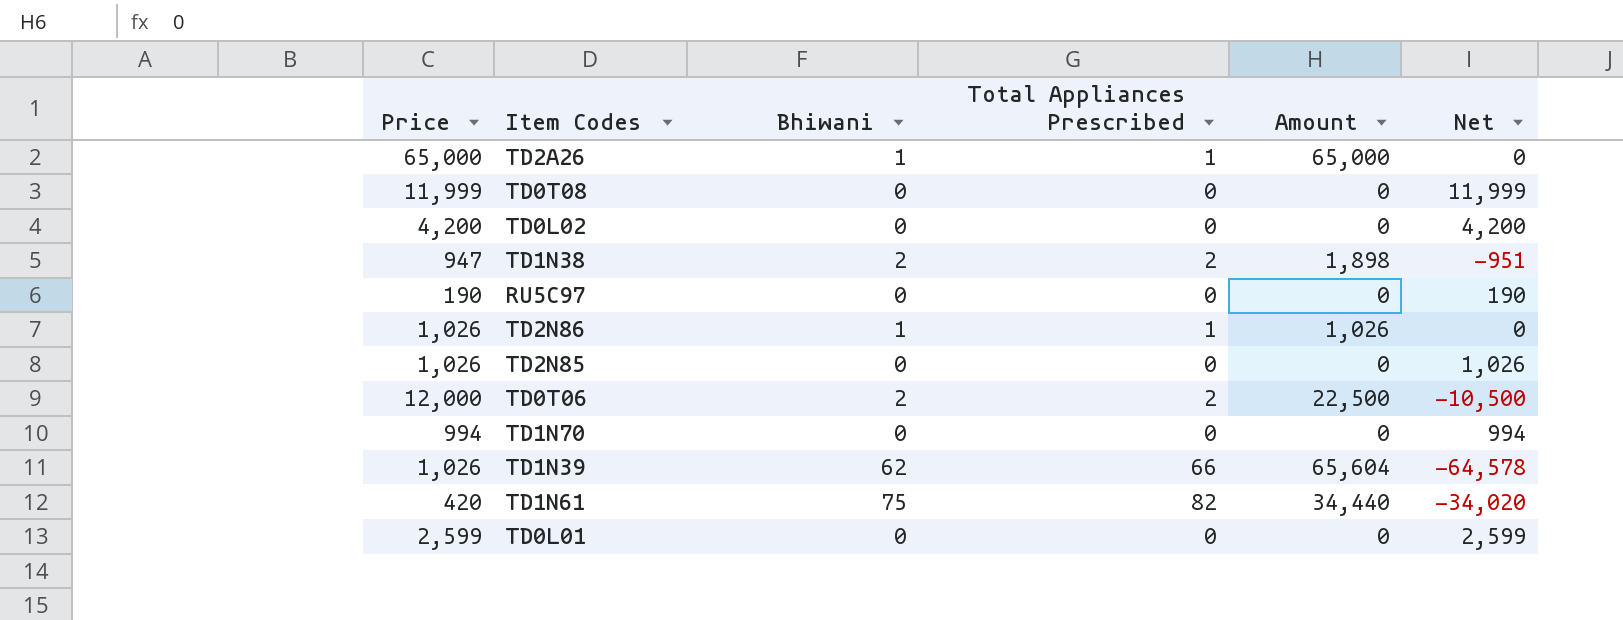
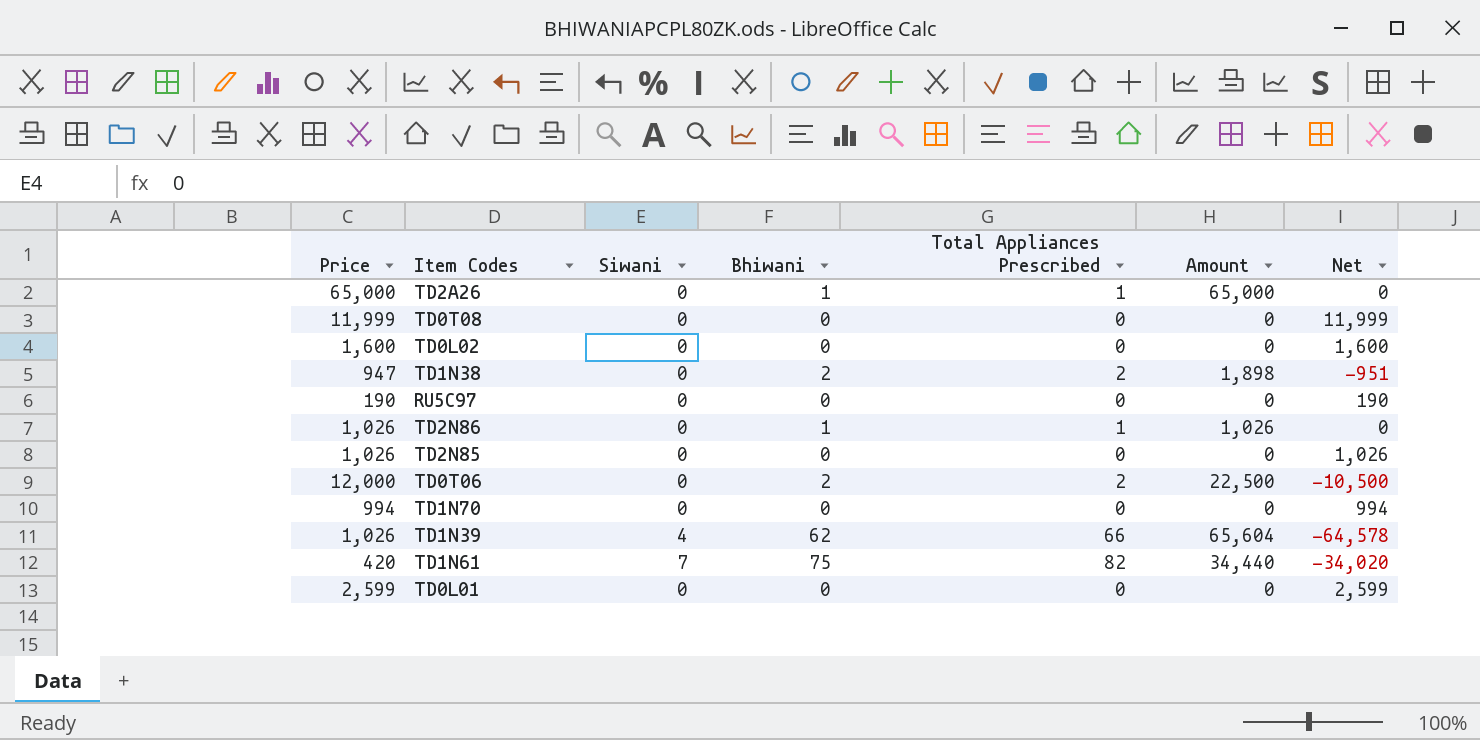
column Siwani | position: none -> 3
TD0L02 | Price: 4,200 -> 1,600
TD0L02 | Net: 4,200 -> 1,600

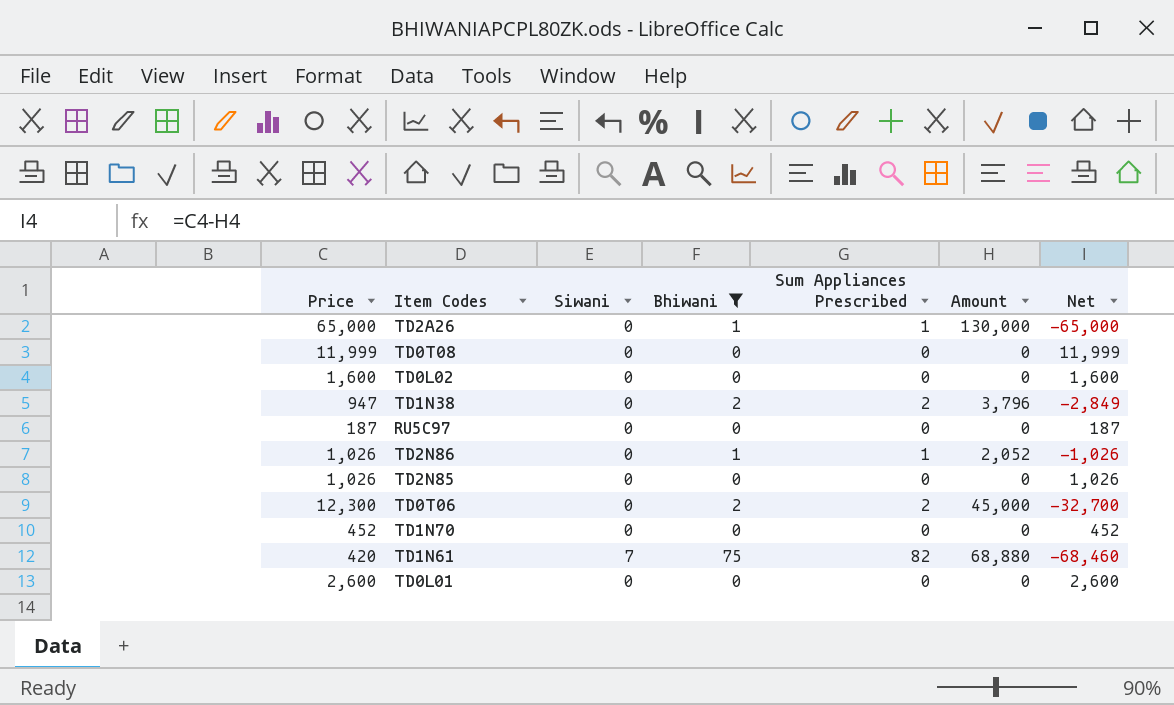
filter: none -> Bhiwani != 62
column name: Total Appliances Prescribed -> Sum Appliances Prescribed
TD2A26 | Amount: 65,000 -> 130,000
TD2A26 | Net: 0 -> -65,000
TD1N38 | Amount: 1,898 -> 3,796
TD1N38 | Net: -951 -> -2,849
RU5C97 | Price: 190 -> 187
RU5C97 | Net: 190 -> 187
TD2N86 | Amount: 1,026 -> 2,052
TD2N86 | Net: 0 -> -1,026
TD0T06 | Price: 12,000 -> 12,300
TD0T06 | Amount: 22,500 -> 45,000
TD0T06 | Net: -10,500 -> -32,700
TD1N70 | Price: 994 -> 452
TD1N70 | Net: 994 -> 452
TD1N61 | Amount: 34,440 -> 68,880
TD1N61 | Net: -34,020 -> -68,460
TD0L01 | Price: 2,599 -> 2,600
TD0L01 | Net: 2,599 -> 2,600

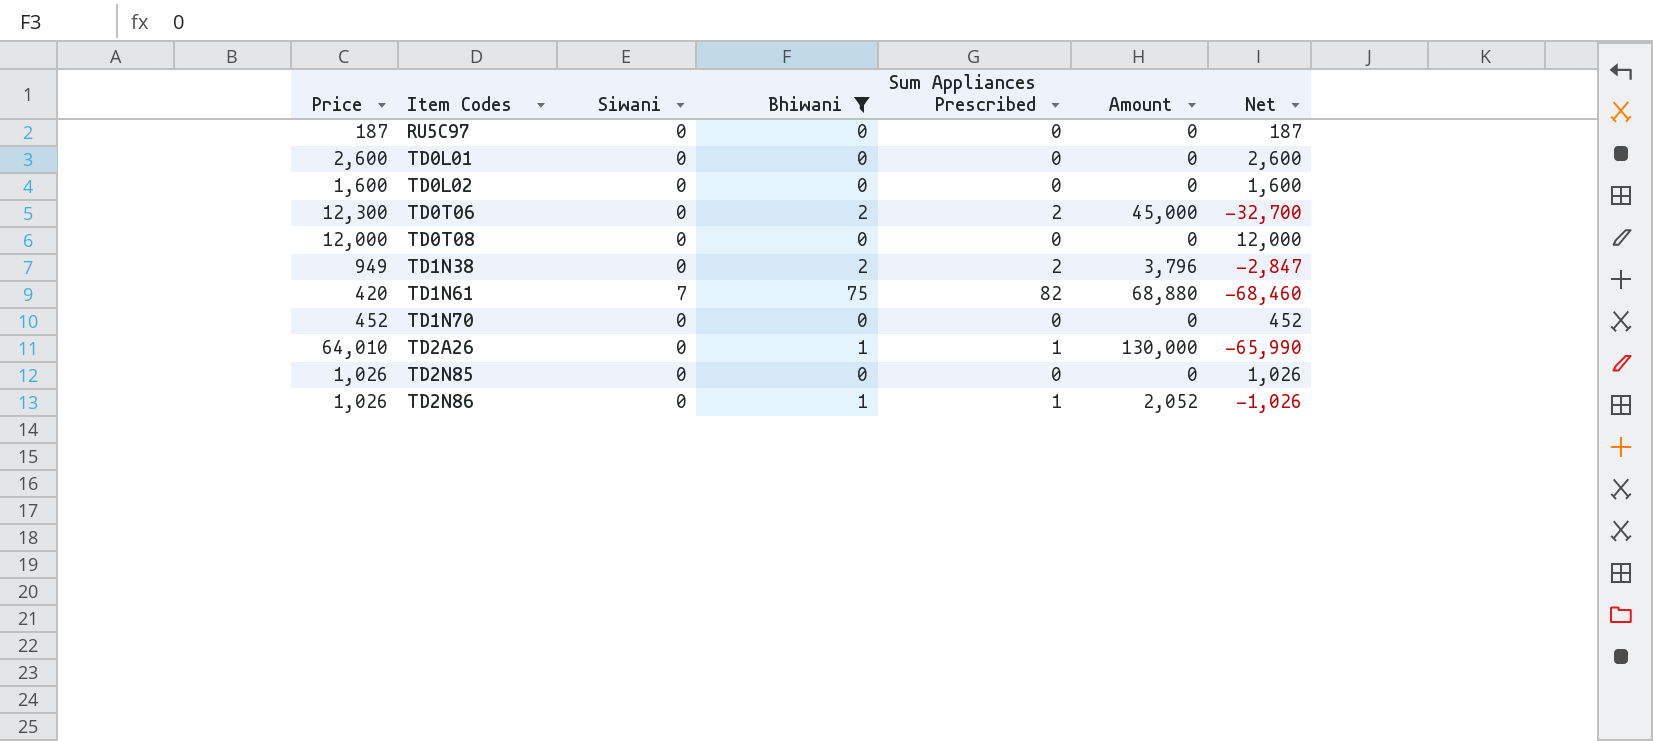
row order: none -> Item Codes ascending
TD0T08 | Price: 11,999 -> 12,000
TD0T08 | Net: 11,999 -> 12,000
TD1N38 | Price: 947 -> 949
TD1N38 | Net: -2,849 -> -2,847
TD2A26 | Price: 65,000 -> 64,010
TD2A26 | Net: -65,000 -> -65,990

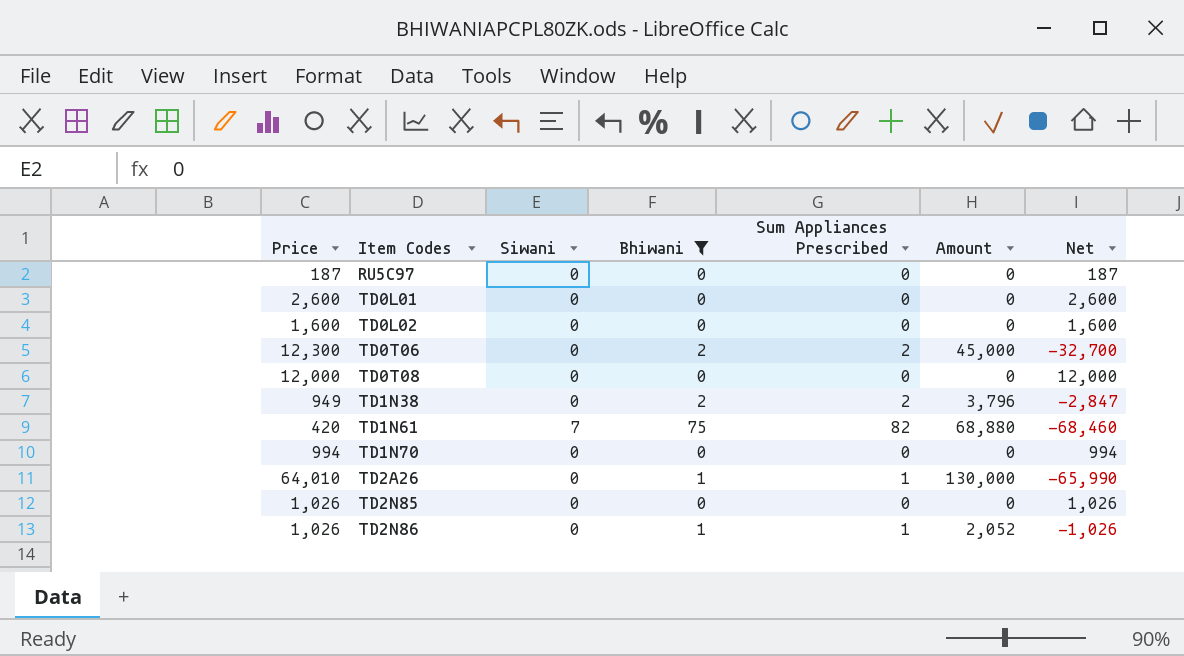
TD1N70 | Price: 452 -> 994
TD1N70 | Net: 452 -> 994

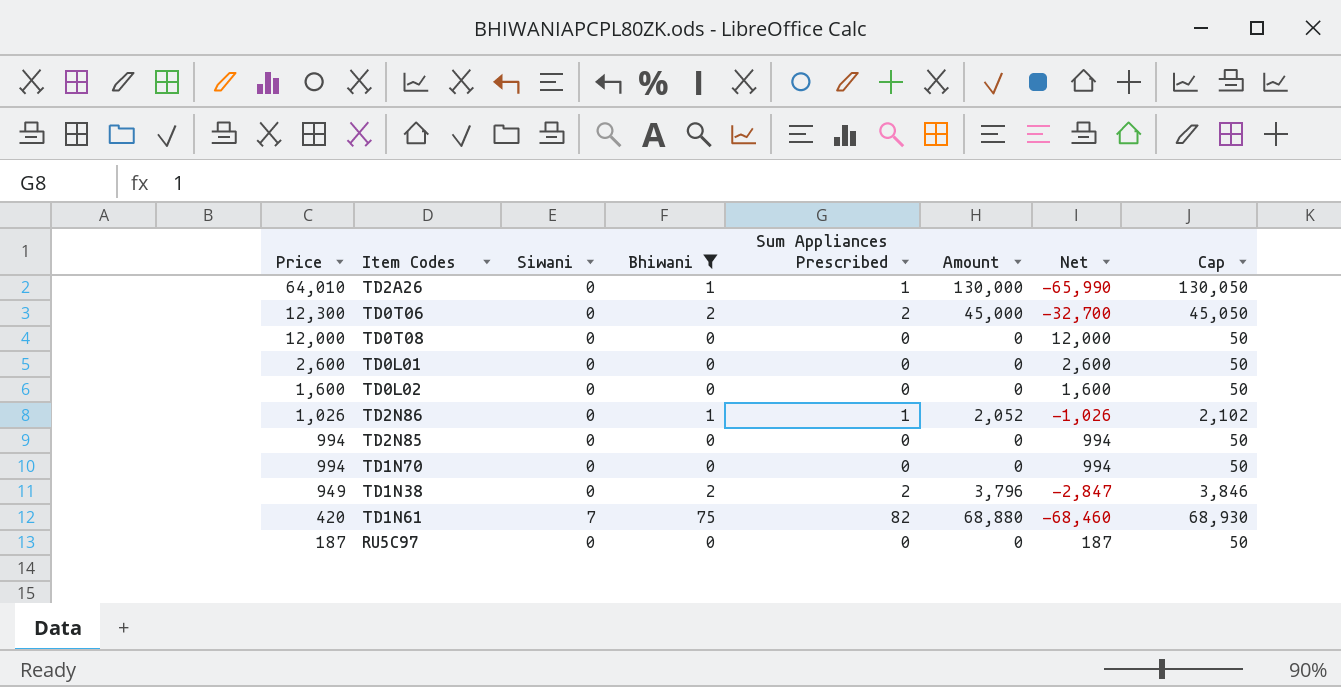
row order: Item Codes ascending -> Price descending
column Cap | formula: none -> [Amount] + 50
TD2N85 | Price: 1,026 -> 994
TD2N85 | Net: 1,026 -> 994

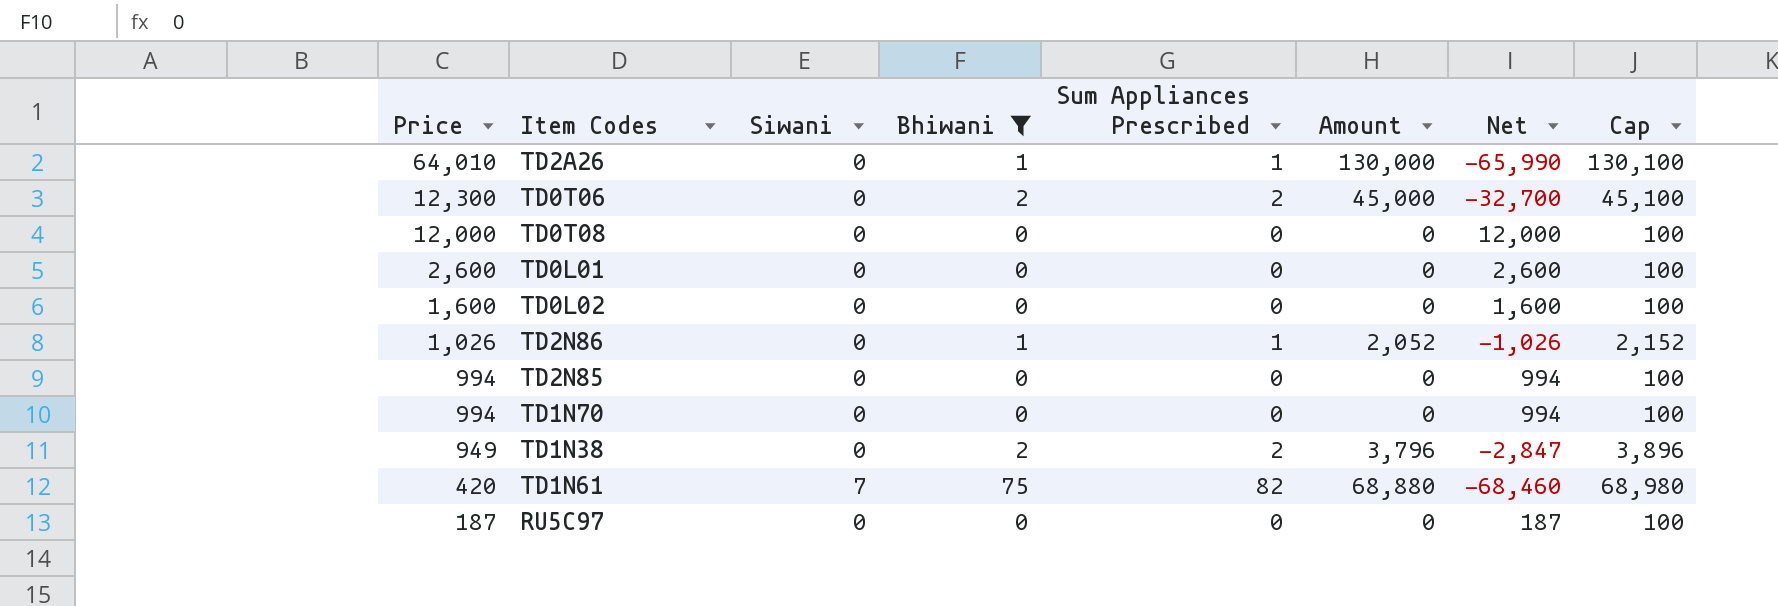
column Cap | formula: [Amount] + 50 -> [Amount] + 100

